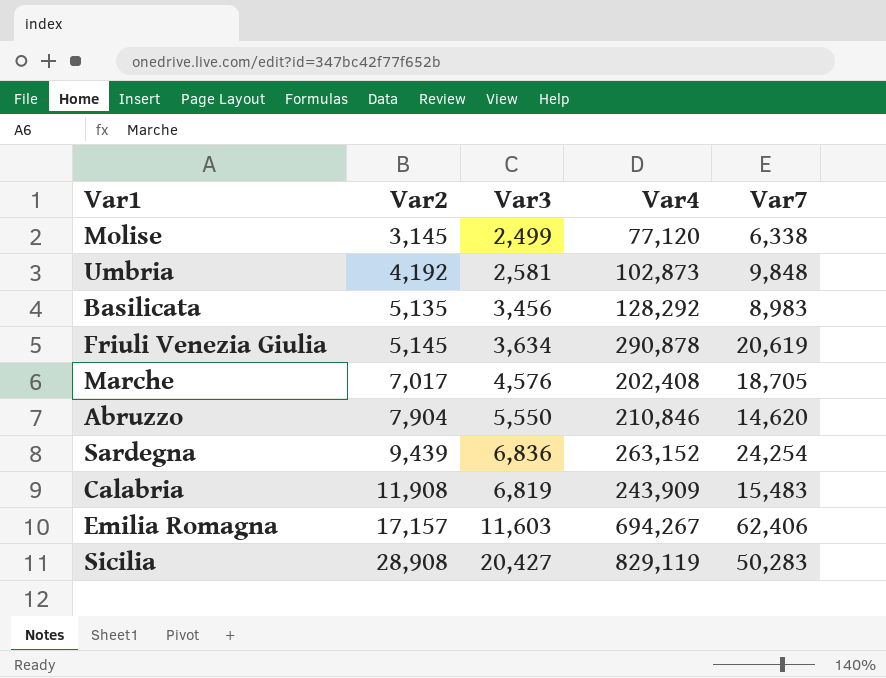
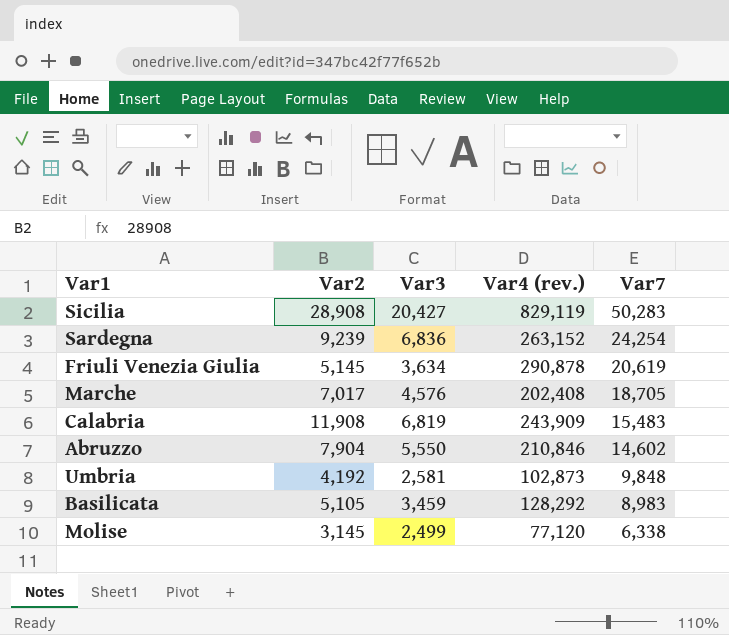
row order: Var2 ascending -> Var7 descending
column name: Var4 -> Var4 (rev.)
row Emilia Romagna: 17,157 | 11,603 | 694,267 | 62,406 -> none
Sardegna | Var2: 9,439 -> 9,239
Abruzzo | Var7: 14,620 -> 14,602
Basilicata | Var2: 5,135 -> 5,105
Basilicata | Var3: 3,456 -> 3,459

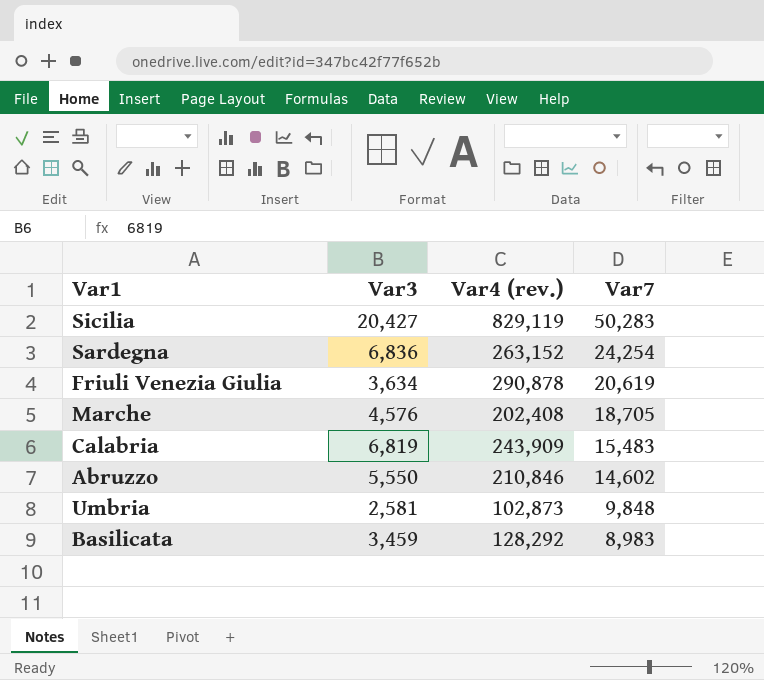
column Var2 | position: 2 -> none
row Molise: 3,145 | 2,499 | 77,120 | 6,338 -> none

